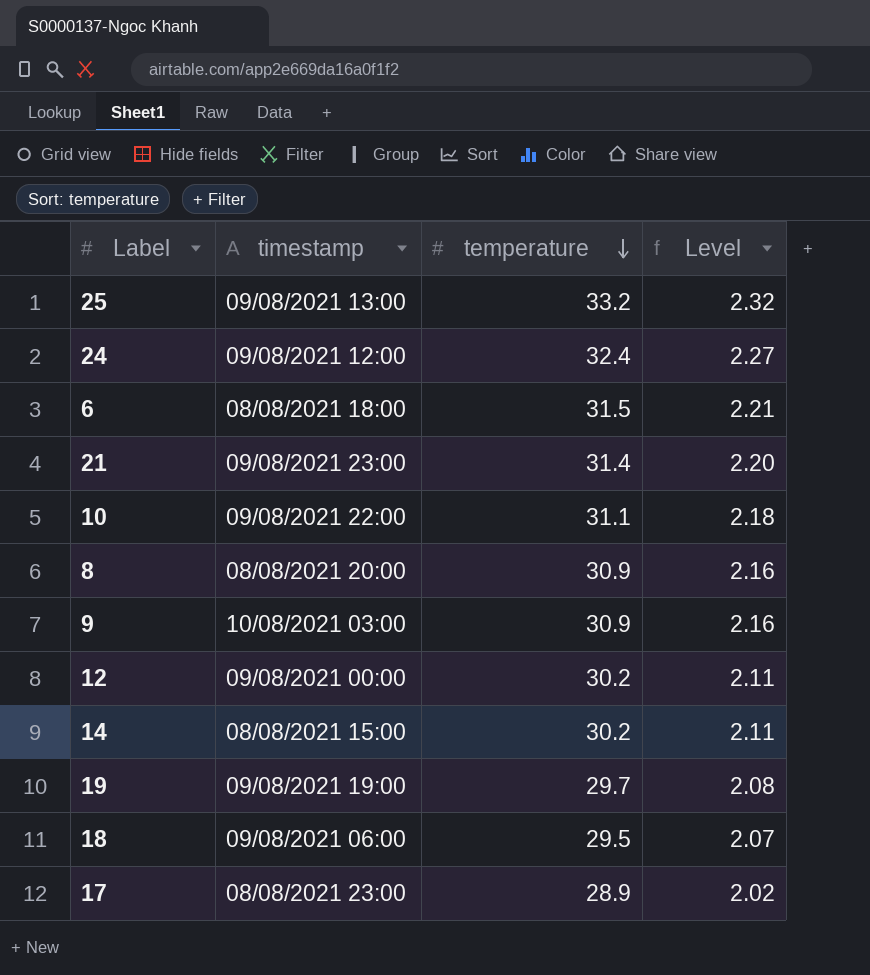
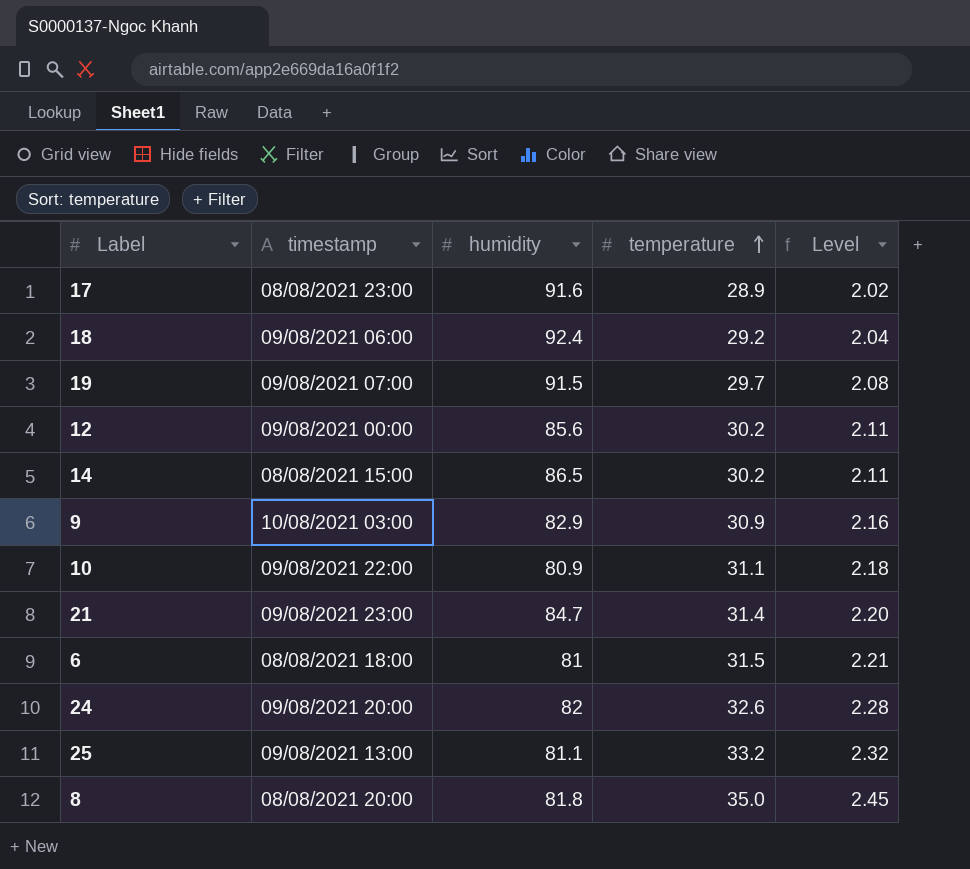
row order: temperature descending -> temperature ascending
column humidity | position: none -> 3
18 | temperature: 29.5 -> 29.2
18 | Level: 2.07 -> 2.04
19 | timestamp: 09/08/2021 19:00 -> 09/08/2021 07:00
24 | timestamp: 09/08/2021 12:00 -> 09/08/2021 20:00
24 | temperature: 32.4 -> 32.6
24 | Level: 2.27 -> 2.28
8 | temperature: 30.9 -> 35.0
8 | Level: 2.16 -> 2.45

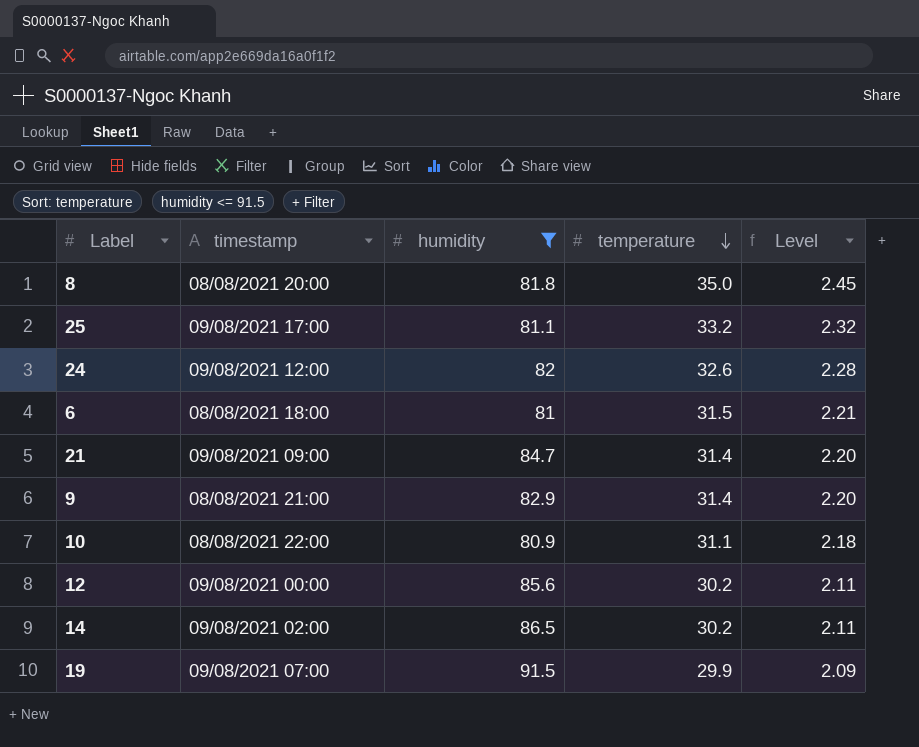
filter: none -> humidity <= 91.5
row order: temperature ascending -> temperature descending
25 | timestamp: 09/08/2021 13:00 -> 09/08/2021 17:00
24 | timestamp: 09/08/2021 20:00 -> 09/08/2021 12:00
21 | timestamp: 09/08/2021 23:00 -> 09/08/2021 09:00
9 | timestamp: 10/08/2021 03:00 -> 08/08/2021 21:00
9 | temperature: 30.9 -> 31.4
9 | Level: 2.16 -> 2.20
10 | timestamp: 09/08/2021 22:00 -> 08/08/2021 22:00
14 | timestamp: 08/08/2021 15:00 -> 09/08/2021 02:00
19 | temperature: 29.7 -> 29.9
19 | Level: 2.08 -> 2.09

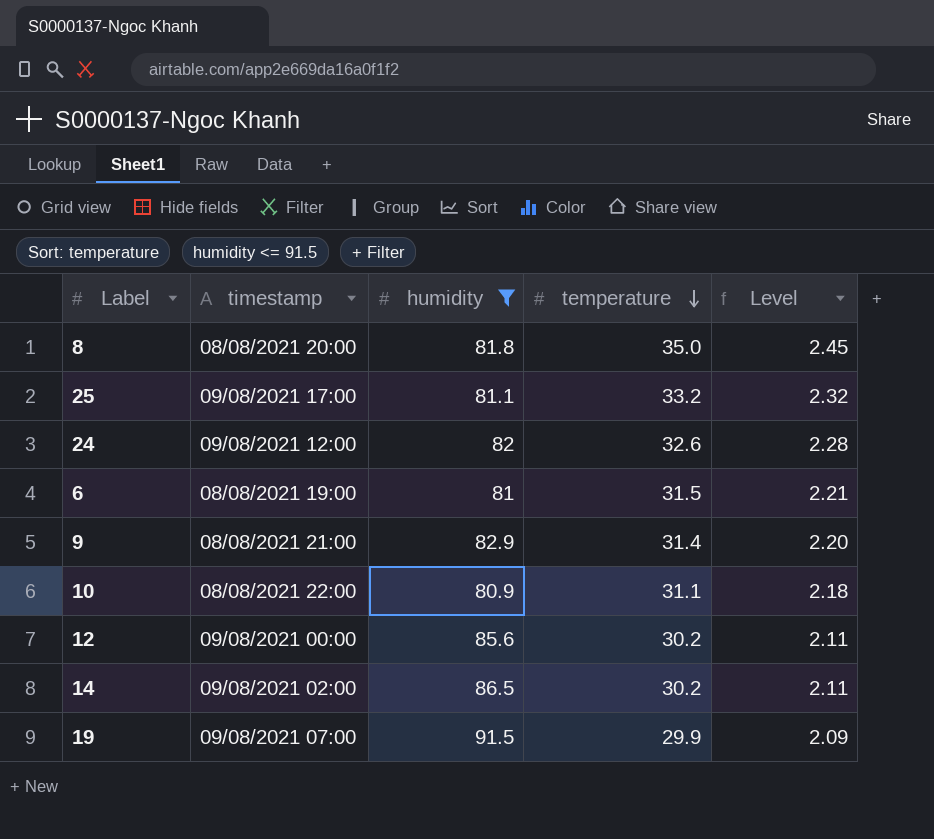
row 21: 09/08/2021 09:00 | 84.7 | 31.4 | 2.20 -> none
6 | timestamp: 08/08/2021 18:00 -> 08/08/2021 19:00

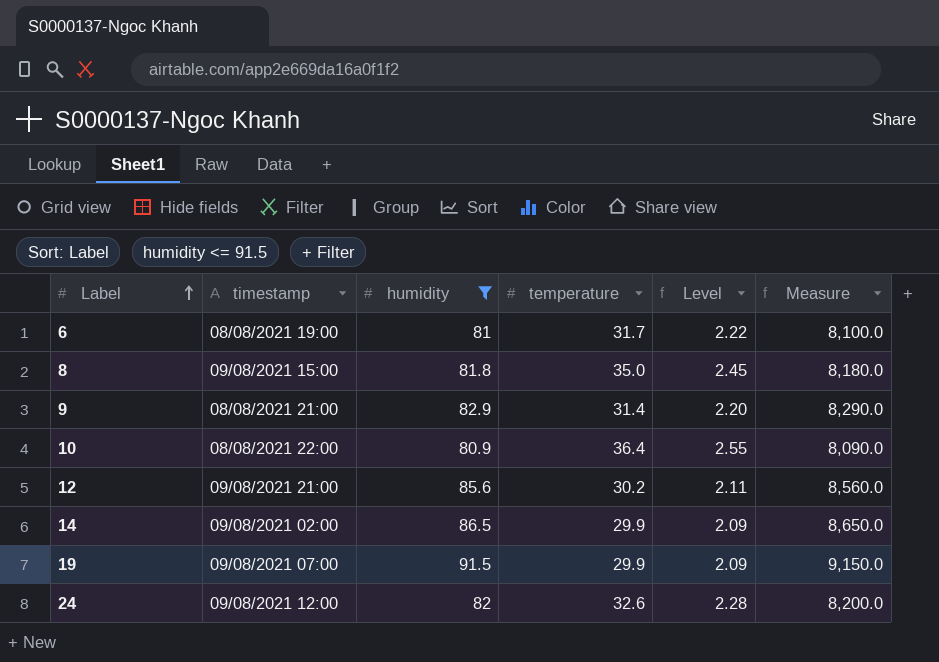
row order: temperature descending -> Label ascending
column Measure | formula: none -> [humidity] * 100
row 25: 09/08/2021 17:00 | 81.1 | 33.2 | 2.32 -> none
6 | temperature: 31.5 -> 31.7
6 | Level: 2.21 -> 2.22
8 | timestamp: 08/08/2021 20:00 -> 09/08/2021 15:00
10 | temperature: 31.1 -> 36.4
10 | Level: 2.18 -> 2.55
12 | timestamp: 09/08/2021 00:00 -> 09/08/2021 21:00
14 | temperature: 30.2 -> 29.9
14 | Level: 2.11 -> 2.09

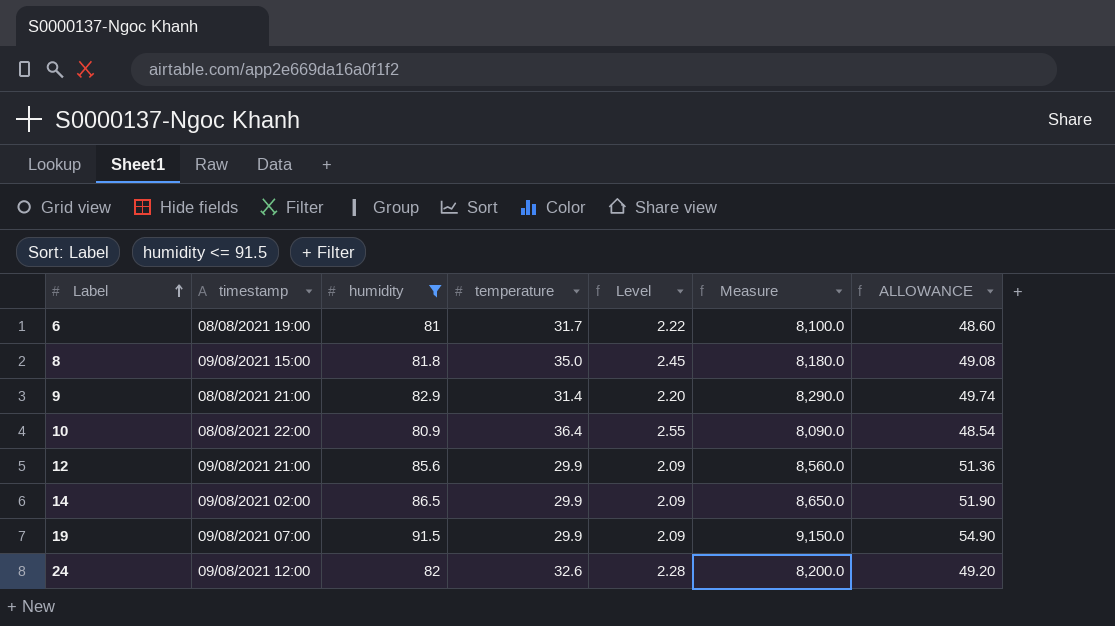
column ALLOWANCE | formula: none -> [humidity] * 0.6
12 | temperature: 30.2 -> 29.9
12 | Level: 2.11 -> 2.09

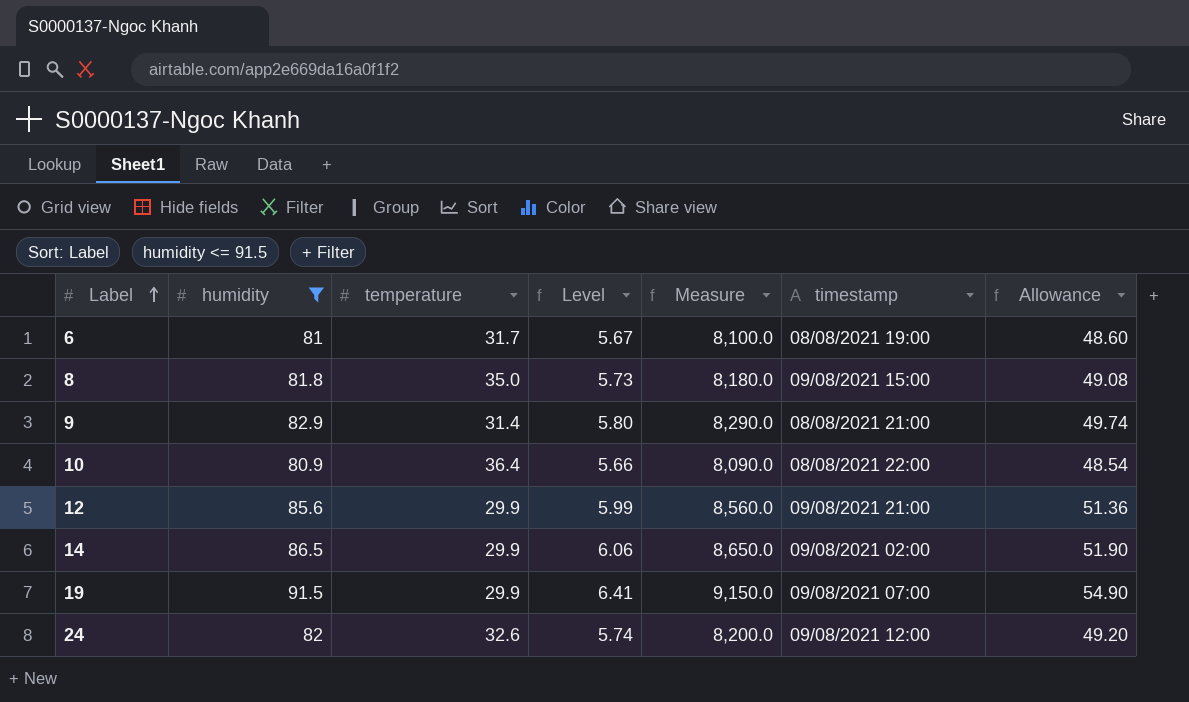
column Level | formula: [temperature] * 0.07 -> [humidity] * 0.07
column timestamp | position: 2 -> 6
column name: ALLOWANCE -> Allowance

